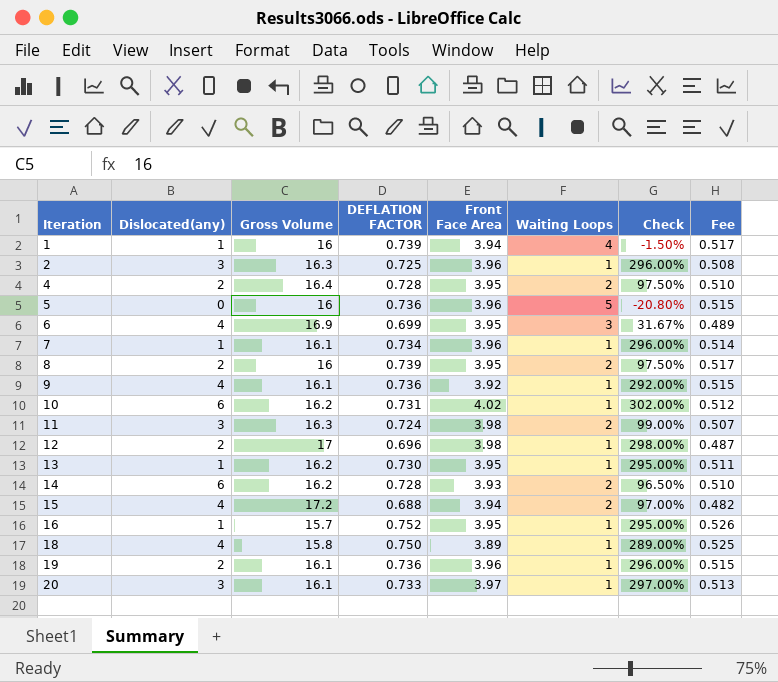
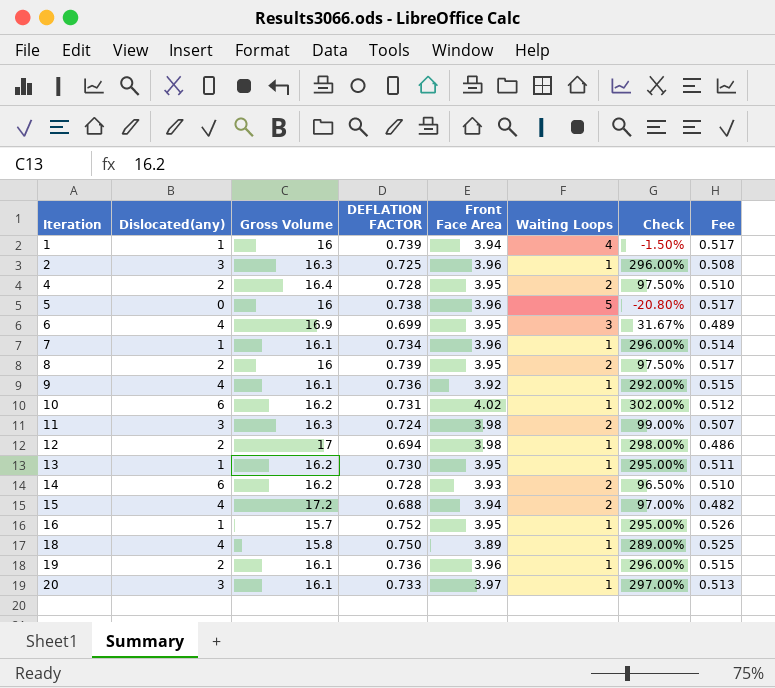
5 | DEFLATION FACTOR: 0.736 -> 0.738
5 | Fee: 0.515 -> 0.517
12 | DEFLATION FACTOR: 0.696 -> 0.694
12 | Fee: 0.487 -> 0.486

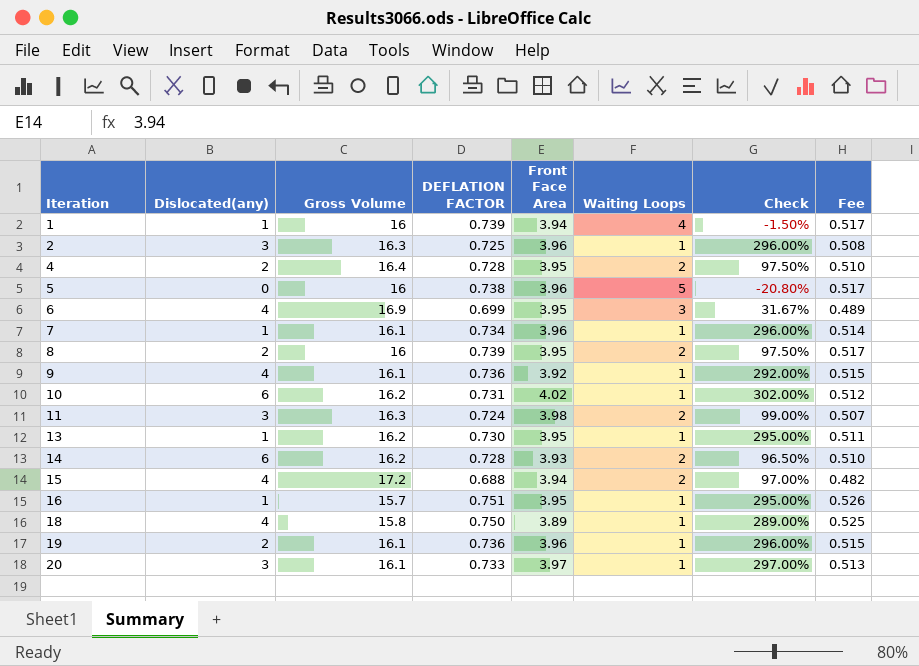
row 12: 2 | 17 | 0.694 | 3.98 | 1 | 298.00% | 0.486 -> none
16 | DEFLATION FACTOR: 0.752 -> 0.751

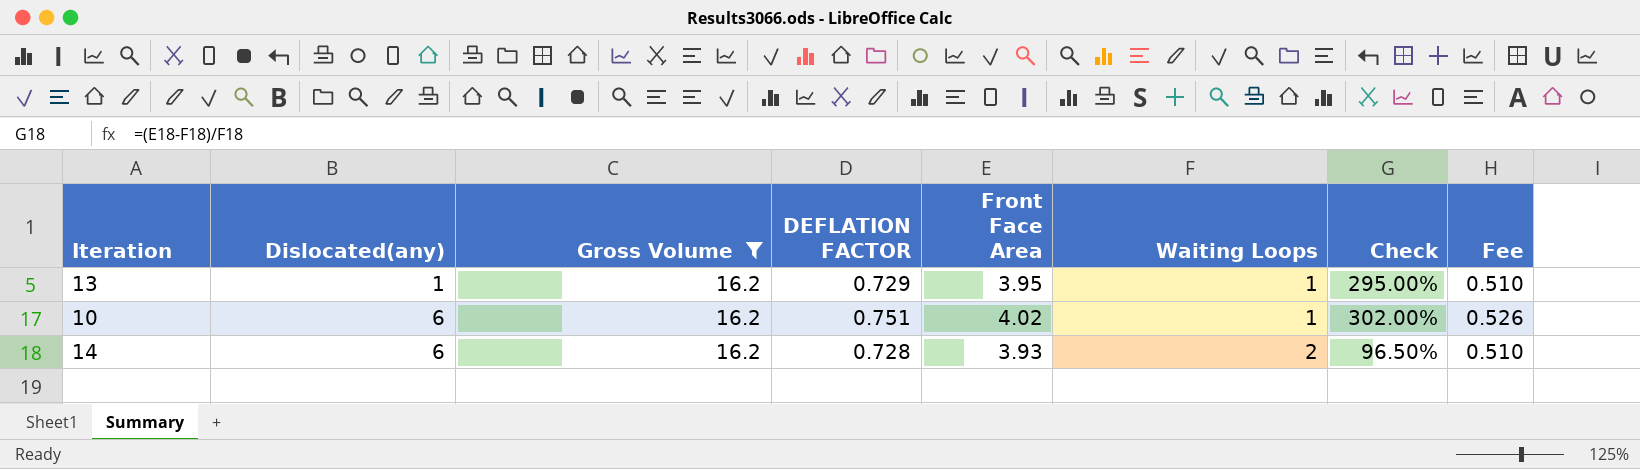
filter: none -> Gross Volume = 16.2
row order: Iteration ascending -> Dislocated(any) ascending
13 | DEFLATION FACTOR: 0.730 -> 0.729
13 | Fee: 0.511 -> 0.510
10 | DEFLATION FACTOR: 0.731 -> 0.751
10 | Fee: 0.512 -> 0.526

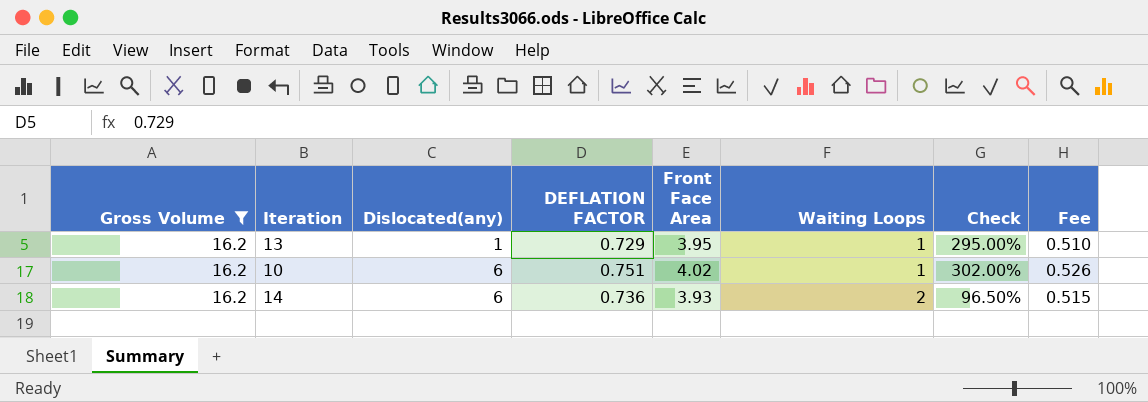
column Gross Volume | position: 3 -> 1
14 | DEFLATION FACTOR: 0.728 -> 0.736
14 | Fee: 0.510 -> 0.515

